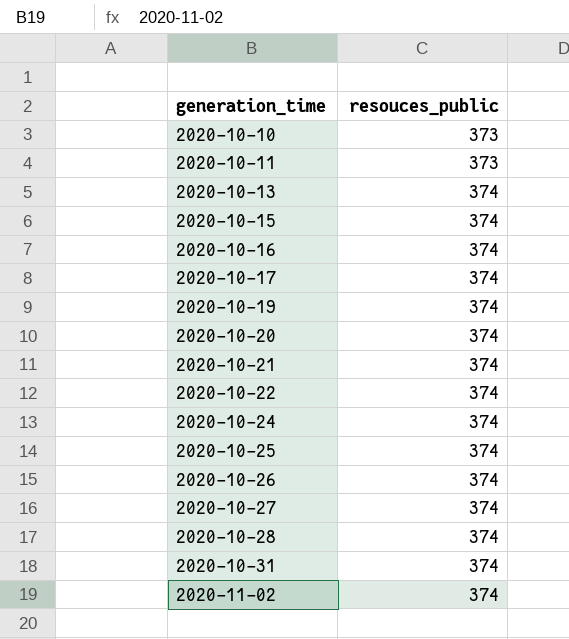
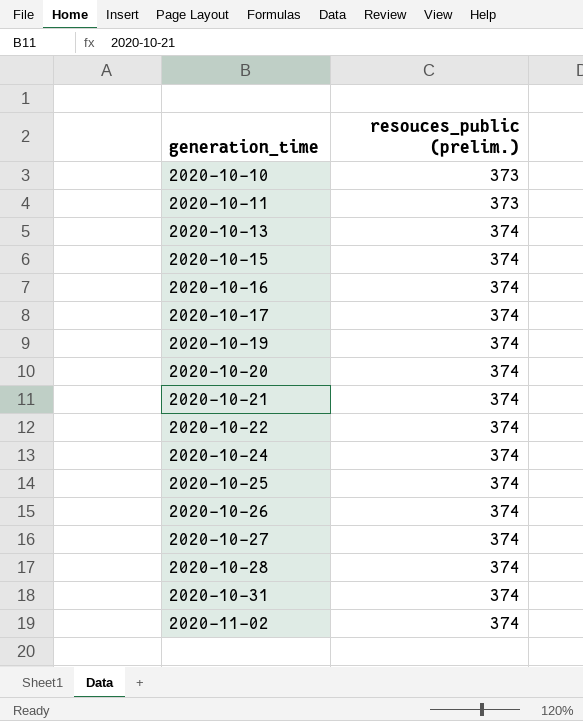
column name: resouces_public -> resouces_public (prelim.)

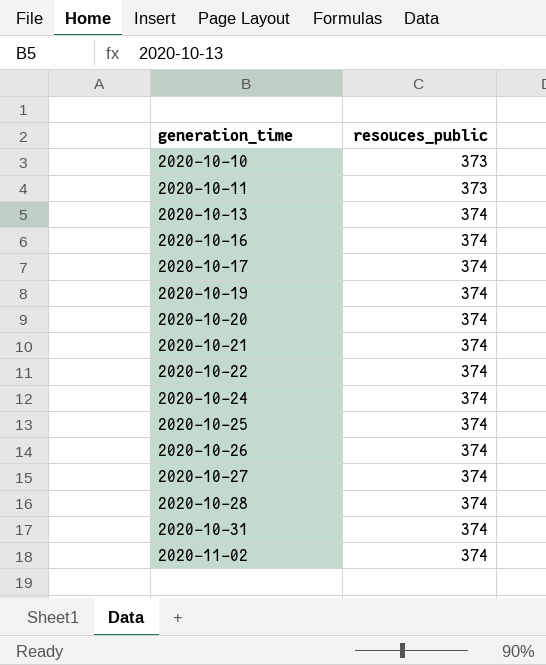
column name: resouces_public (prelim.) -> resouces_public
row 2020-10-15: 374 -> none

